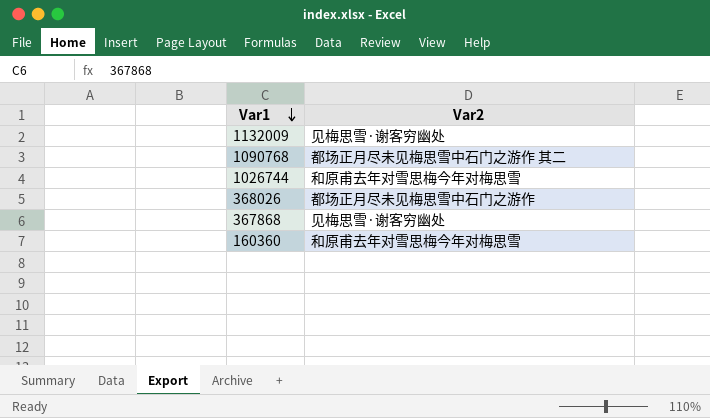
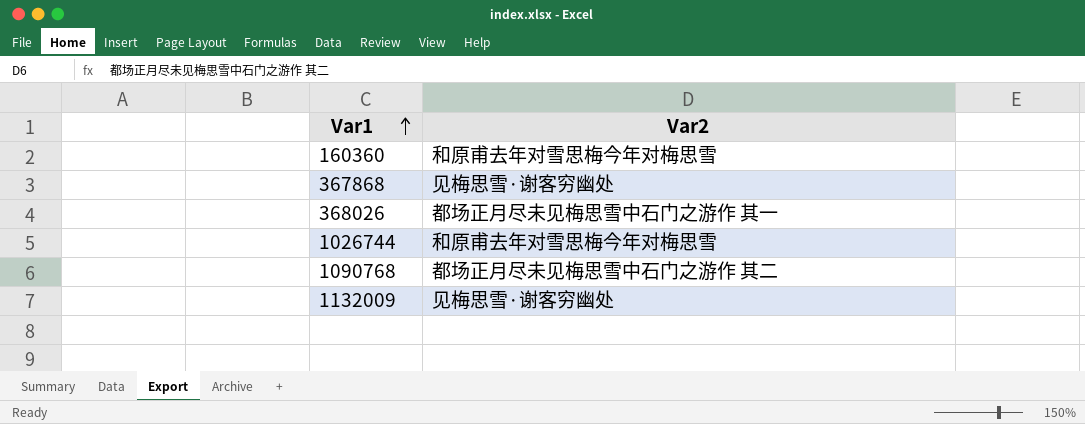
row order: Var1 descending -> Var1 ascending
368026 | Var2: 都场正月尽未见梅思雪中石门之游作 -> 都场正月尽未见梅思雪中石门之游作 其一

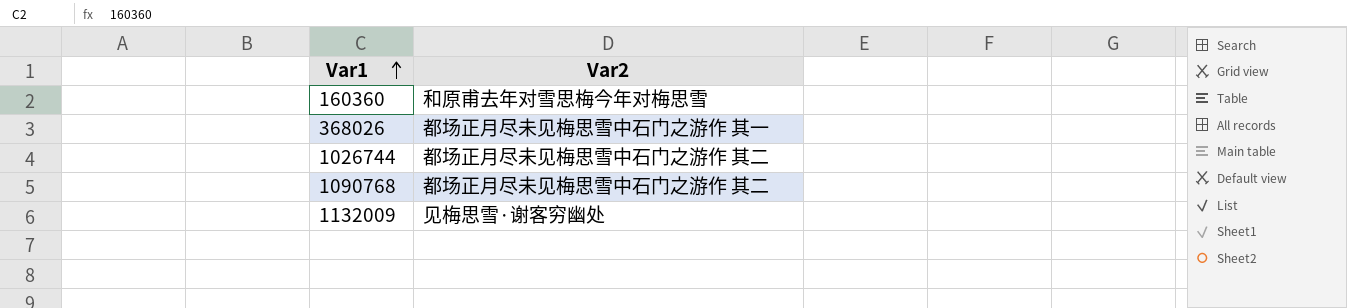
row 367868: 见梅思雪·谢客穷幽处 -> none
1026744 | Var2: 和原甫去年对雪思梅今年对梅思雪 -> 都场正月尽未见梅思雪中石门之游作 其二

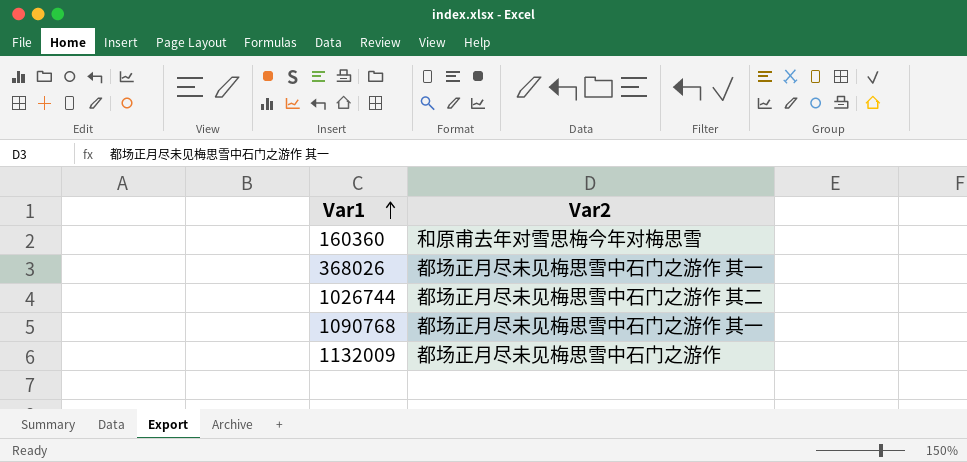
1090768 | Var2: 都场正月尽未见梅思雪中石门之游作 其二 -> 都场正月尽未见梅思雪中石门之游作 其一
1132009 | Var2: 见梅思雪·谢客穷幽处 -> 都场正月尽未见梅思雪中石门之游作

